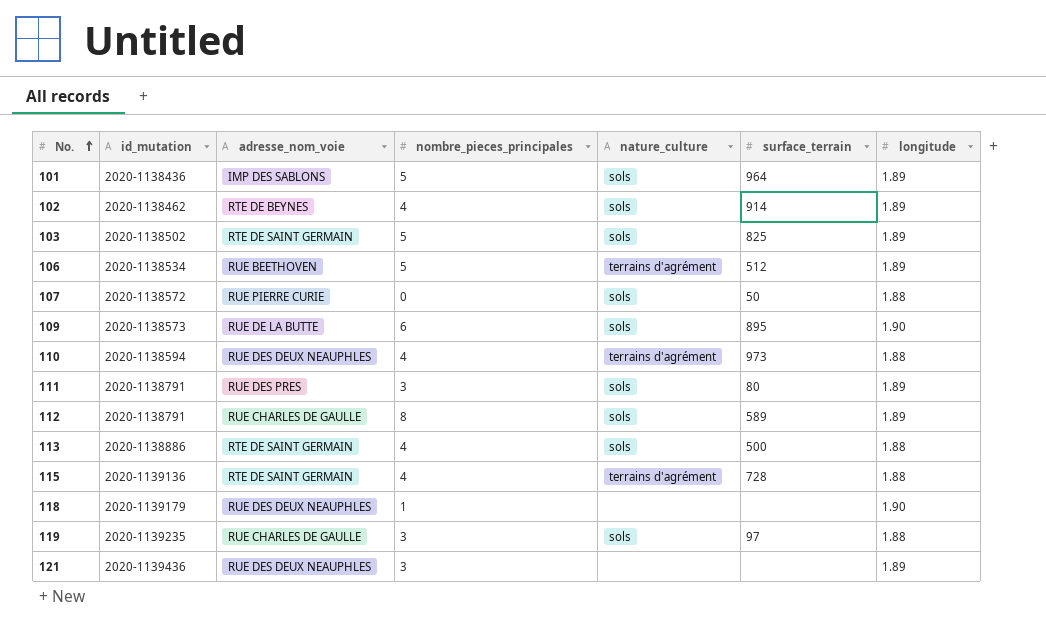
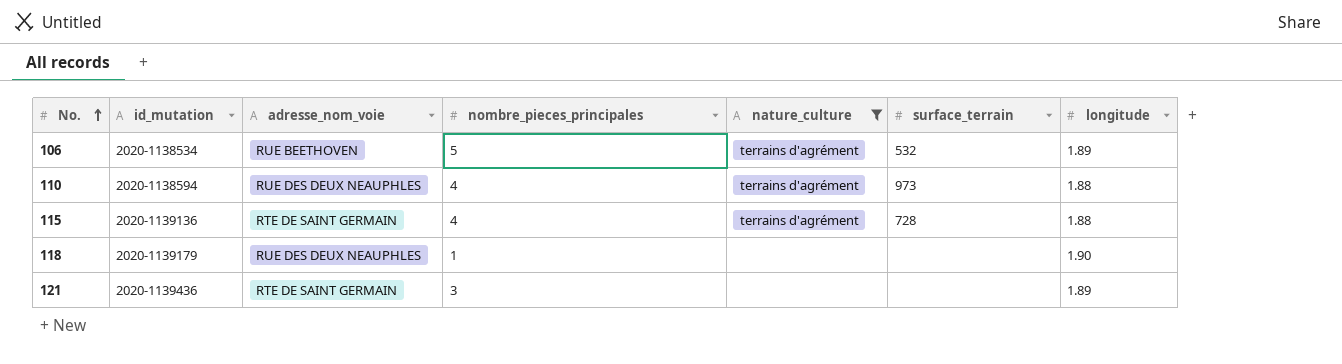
filter: none -> nature_culture != sols
106 | surface_terrain: 512 -> 532
121 | adresse_nom_voie: RUE DES DEUX NEAUPHLES -> RTE DE SAINT GERMAIN

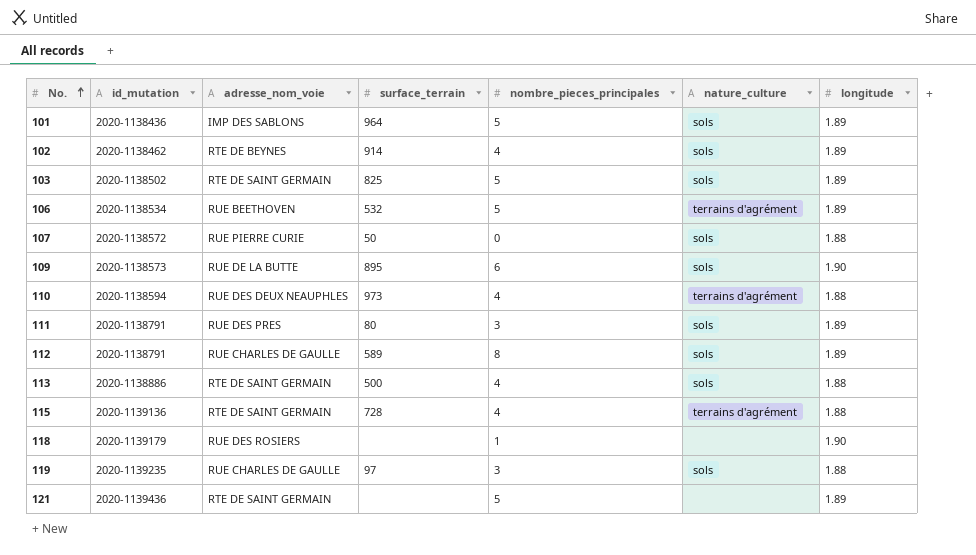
filter: nature_culture != sols -> none
column surface_terrain | position: 6 -> 4
118 | adresse_nom_voie: RUE DES DEUX NEAUPHLES -> RUE DES ROSIERS
121 | nombre_pieces_principales: 3 -> 5

